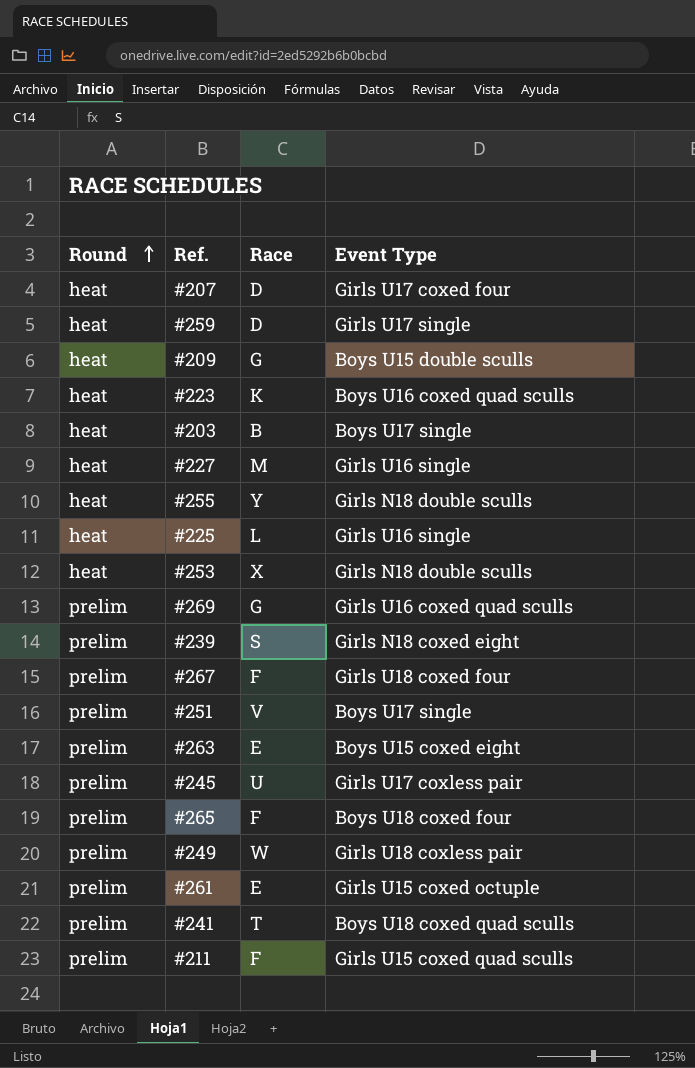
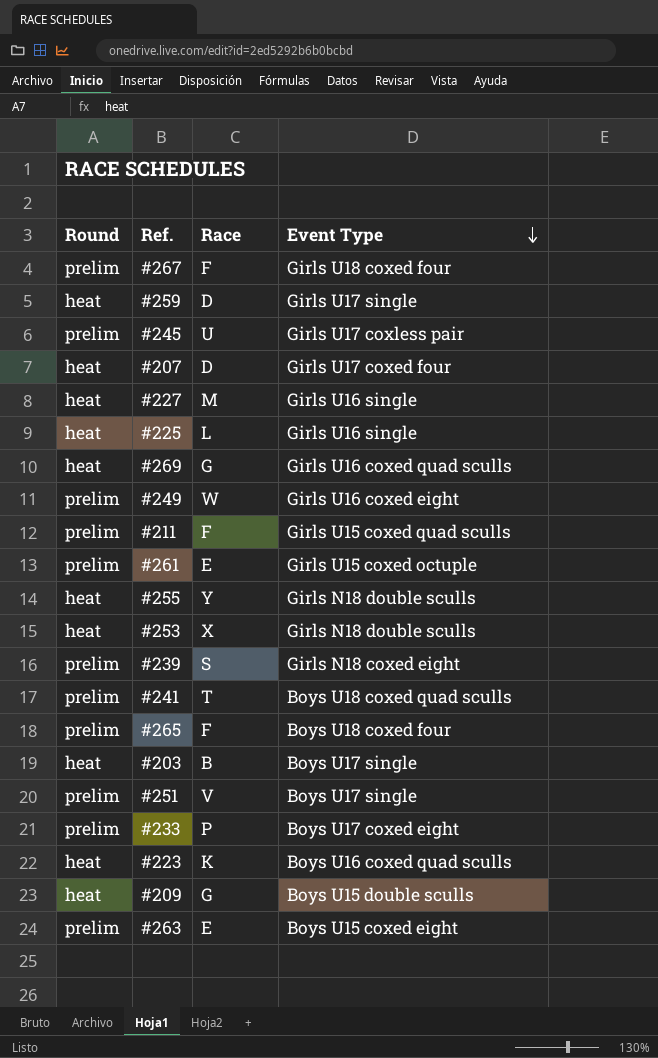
row order: Round ascending -> Event Type descending
#269 | Round: prelim -> heat
#249 | Event Type: Girls U18 coxless pair -> Girls U16 coxed eight
row #233: none -> prelim | P | Boys U17 coxed eight

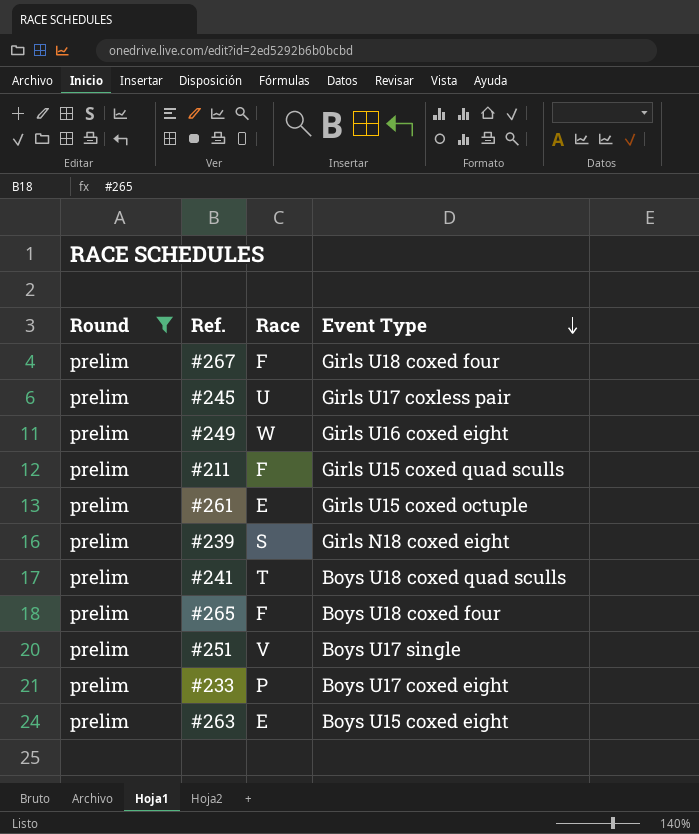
filter: none -> Round = prelim

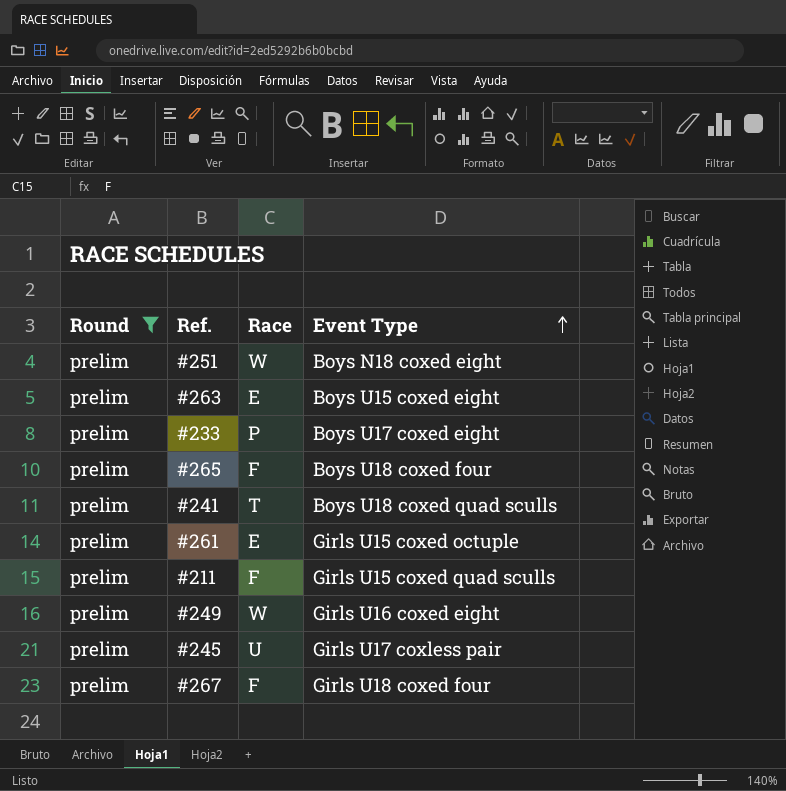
row order: Event Type descending -> Event Type ascending
row #239: prelim | S | Girls N18 coxed eight -> none
#251 | Race: V -> W
#251 | Event Type: Boys U17 single -> Boys N18 coxed eight

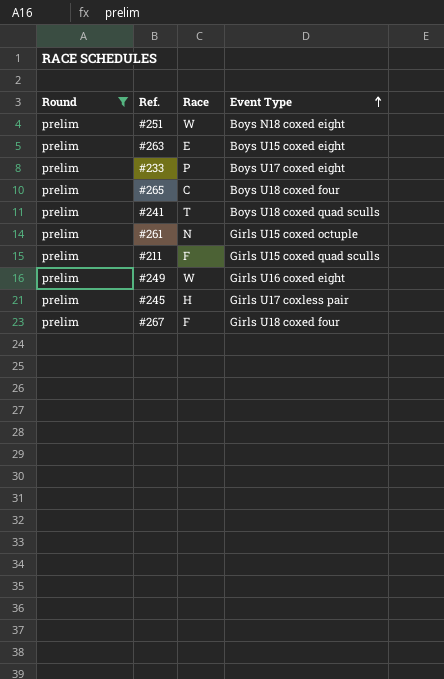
#265 | Race: F -> C
#261 | Race: E -> N
#245 | Race: U -> H

